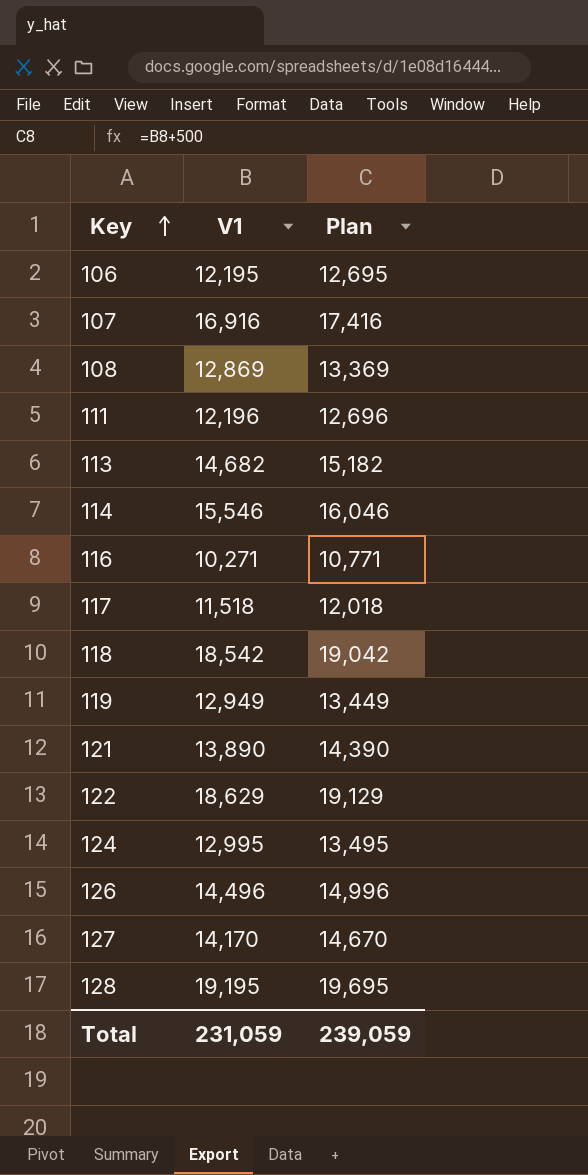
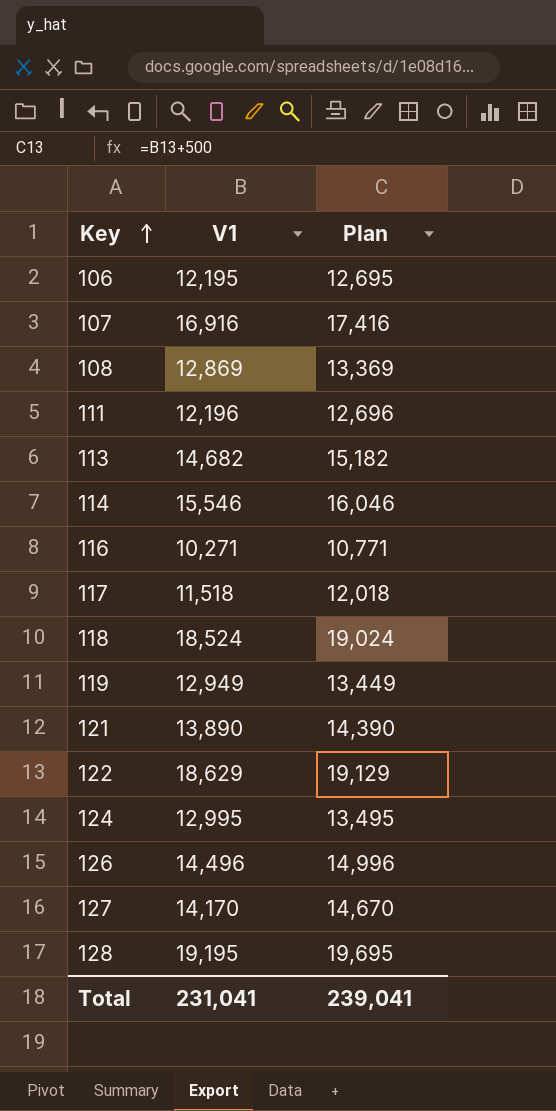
118 | V1: 18,542 -> 18,524
118 | Plan: 19,042 -> 19,024
Total | V1: 231,059 -> 231,041
Total | Plan: 239,059 -> 239,041

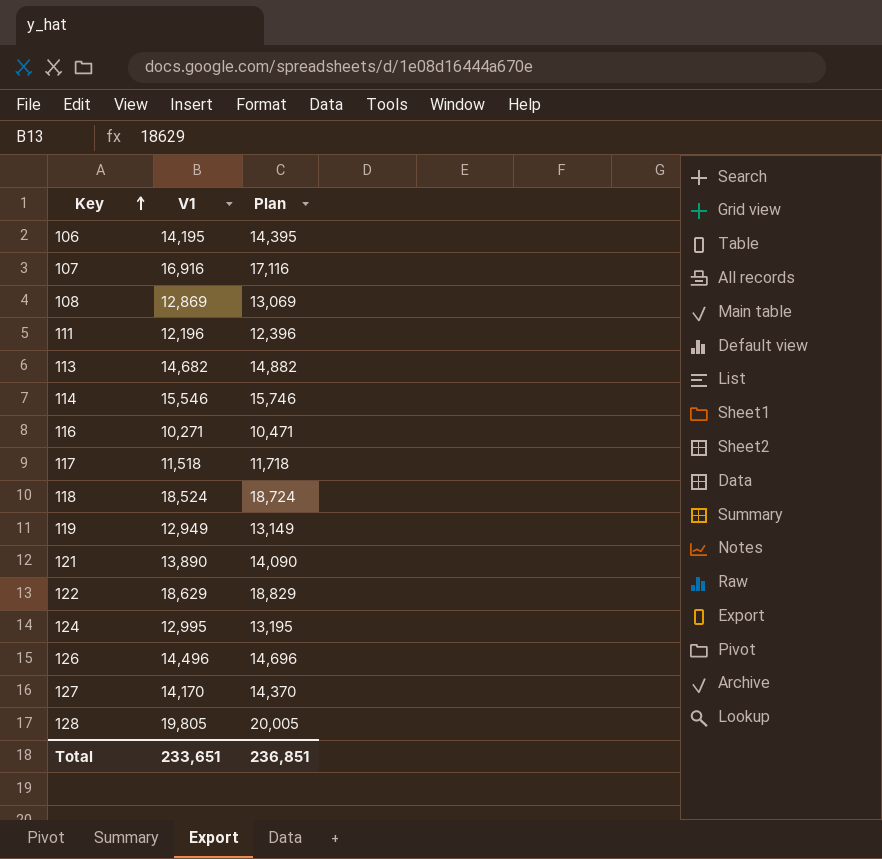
column Plan | formula: [V1] + 500 -> [V1] + 200
106 | V1: 12,195 -> 14,195
128 | V1: 19,195 -> 19,805
Total | V1: 231,041 -> 233,651
Total | Plan: 239,041 -> 236,851

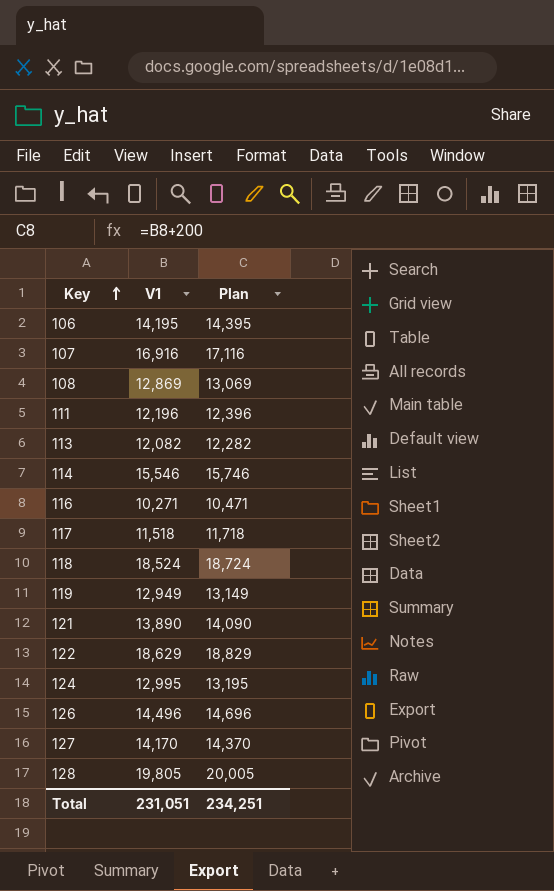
113 | V1: 14,682 -> 12,082
113 | Plan: 14,882 -> 12,282
Total | V1: 233,651 -> 231,051
Total | Plan: 236,851 -> 234,251

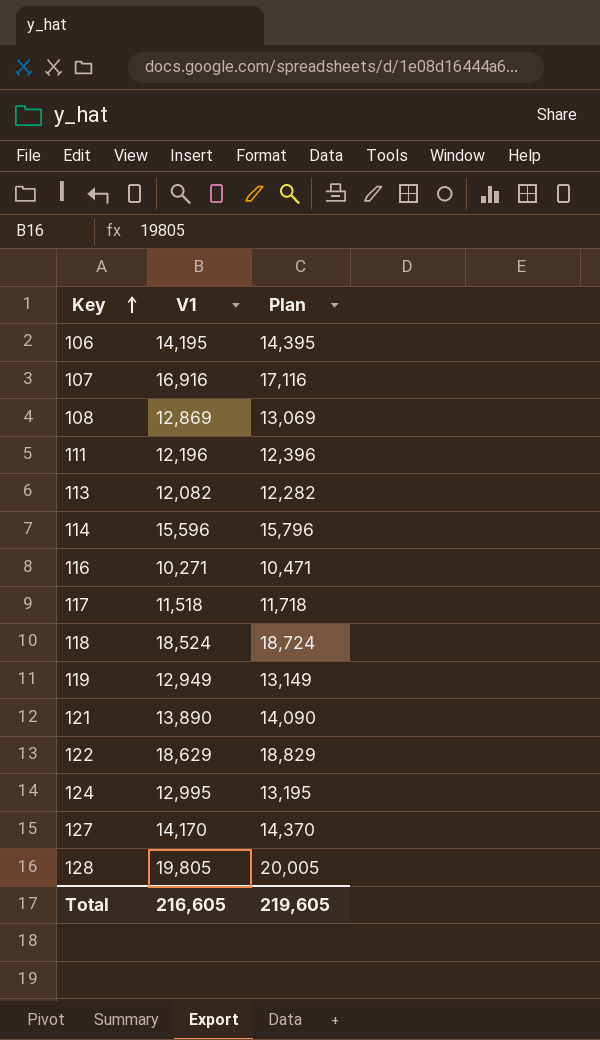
row 126: 14,496 | 14,696 -> none
114 | V1: 15,546 -> 15,596
114 | Plan: 15,746 -> 15,796
Total | V1: 231,051 -> 216,605
Total | Plan: 234,251 -> 219,605

